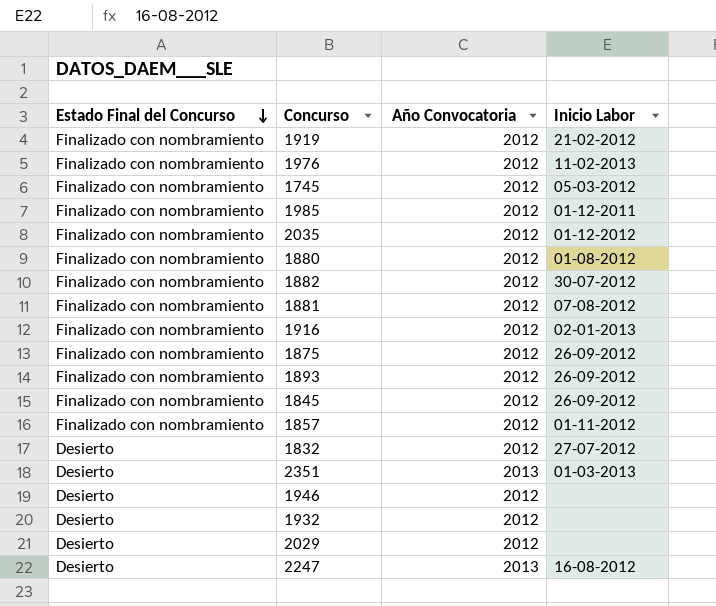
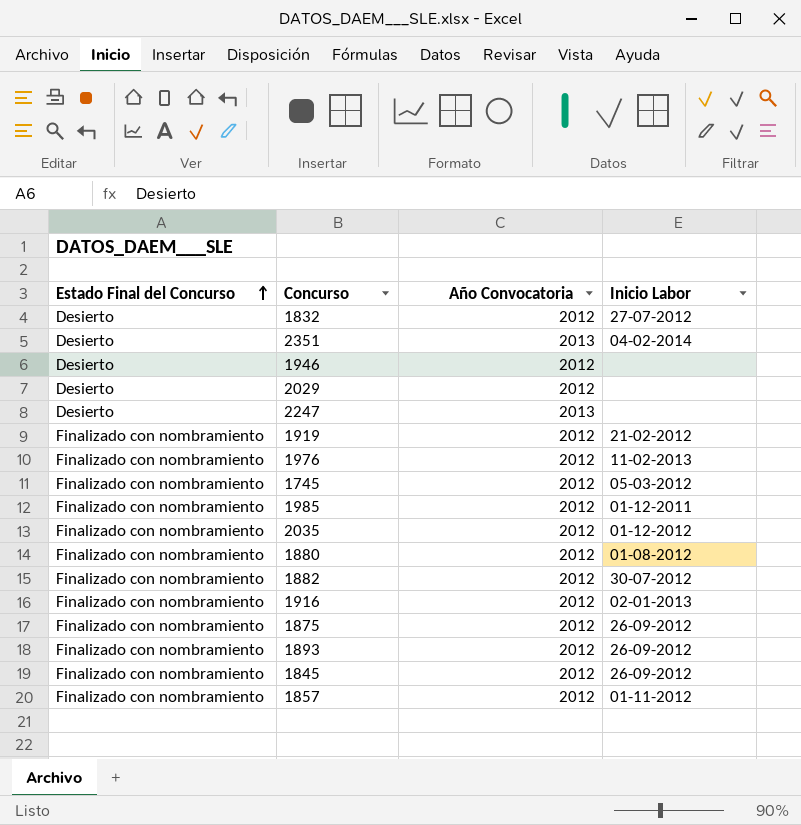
row order: Estado Final del Concurso descending -> Estado Final del Concurso ascending
row 1881: Finalizado con nombramiento | 2012 | 07-08-2012 -> none
row 1932: Desierto | 2012 | none -> none
2351 | Inicio Labor: 01-03-2013 -> 04-02-2014
2247 | Inicio Labor: 16-08-2012 -> none

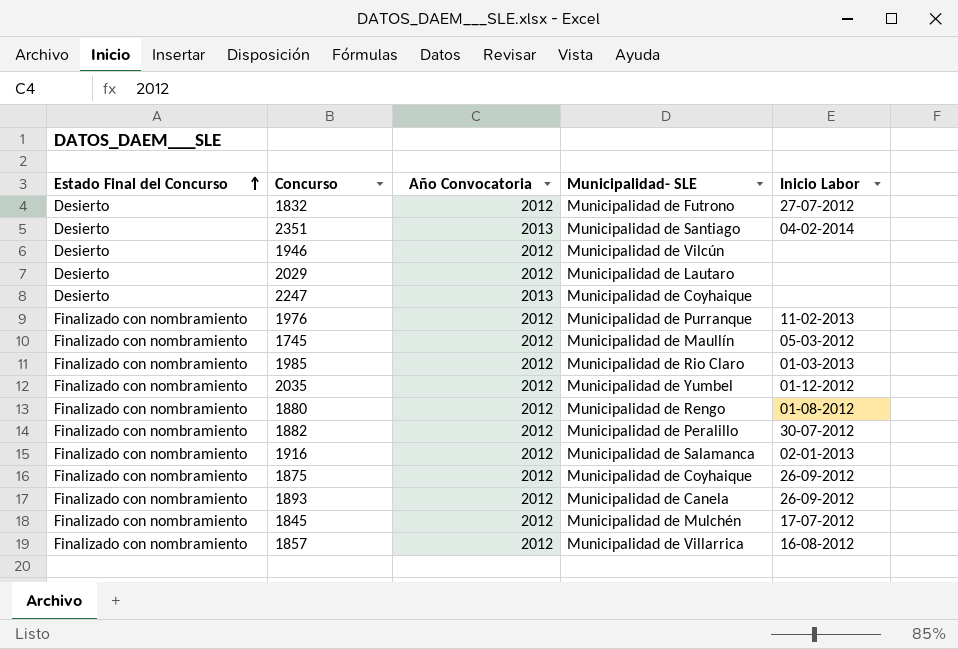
column Municipalidad- SLE | position: none -> 4
row 1919: Finalizado con nombramiento | 2012 | 21-02-2012 -> none
1985 | Inicio Labor: 01-12-2011 -> 01-03-2013
1845 | Inicio Labor: 26-09-2012 -> 17-07-2012
1857 | Inicio Labor: 01-11-2012 -> 16-08-2012

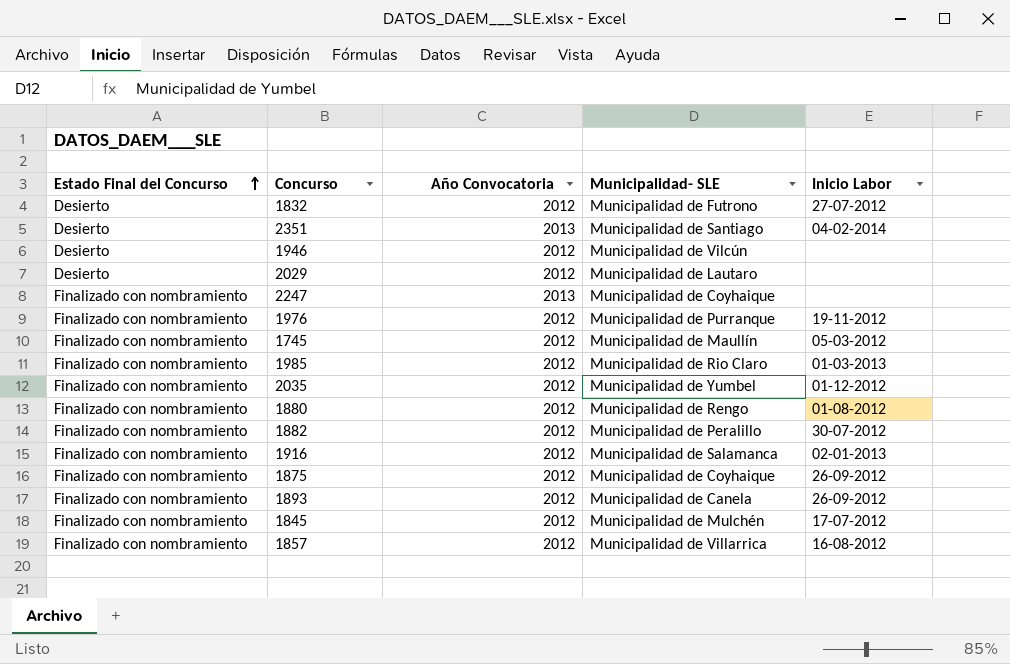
2247 | Estado Final del Concurso: Desierto -> Finalizado con nombramiento
1976 | Inicio Labor: 11-02-2013 -> 19-11-2012

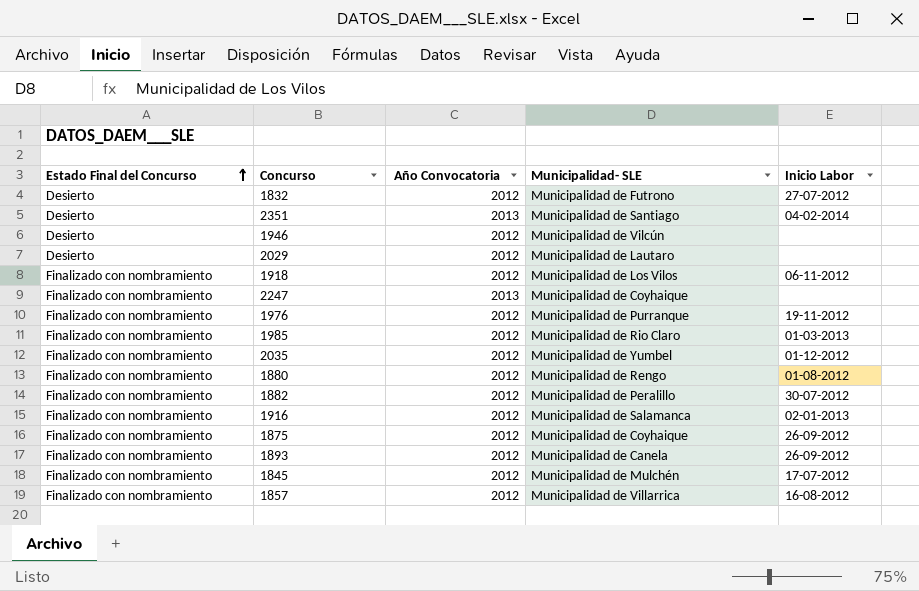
row 1745: Finalizado con nombramiento | 2012 | Municipalidad de Maullín | 05-03-2012 -> none
row 1918: none -> Finalizado con nombramiento | 2012 | Municipalidad de Los Vilos | 06-11-2012

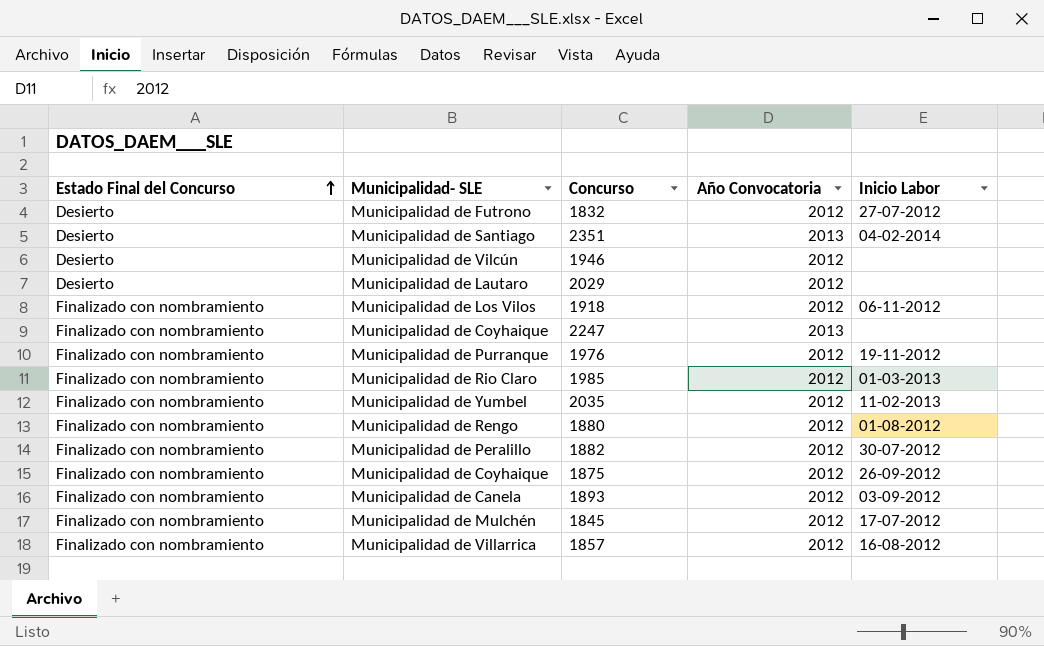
column Municipalidad- SLE | position: 4 -> 2
row 1916: Finalizado con nombramiento | 2012 | Municipalidad de Salamanca | 02-01-2013 -> none
2035 | Inicio Labor: 01-12-2012 -> 11-02-2013
1893 | Inicio Labor: 26-09-2012 -> 03-09-2012

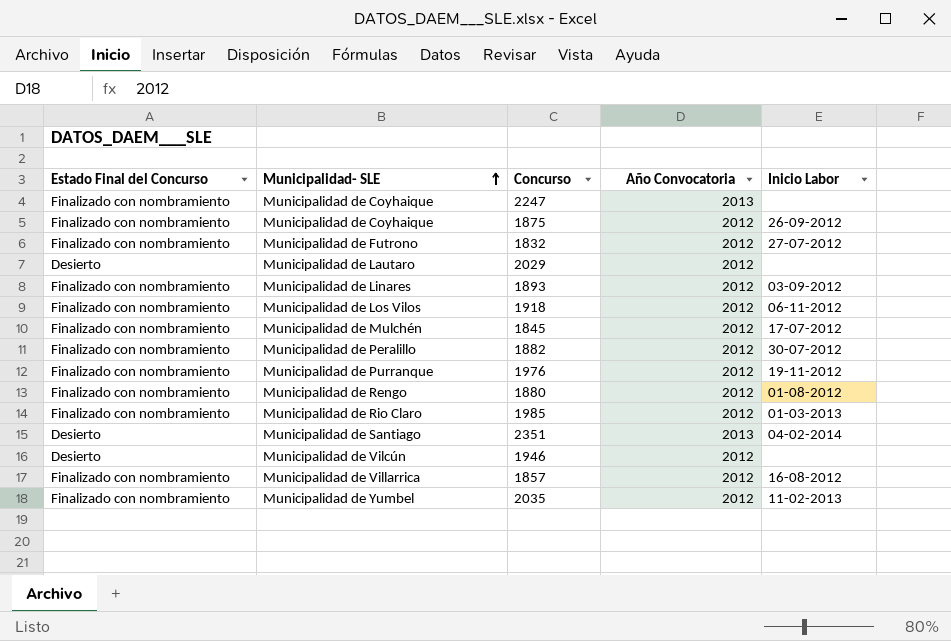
row order: Estado Final del Concurso ascending -> Municipalidad- SLE ascending
1832 | Estado Final del Concurso: Desierto -> Finalizado con nombramiento
1893 | Municipalidad- SLE: Municipalidad de Canela -> Municipalidad de Linares

